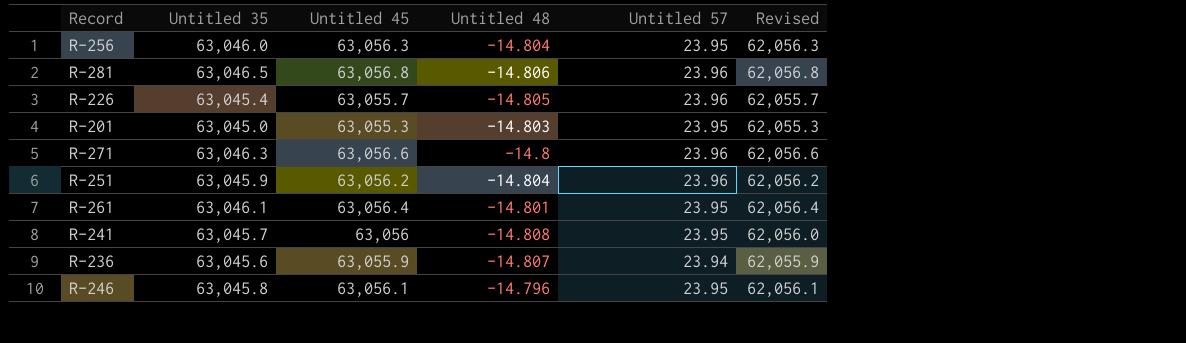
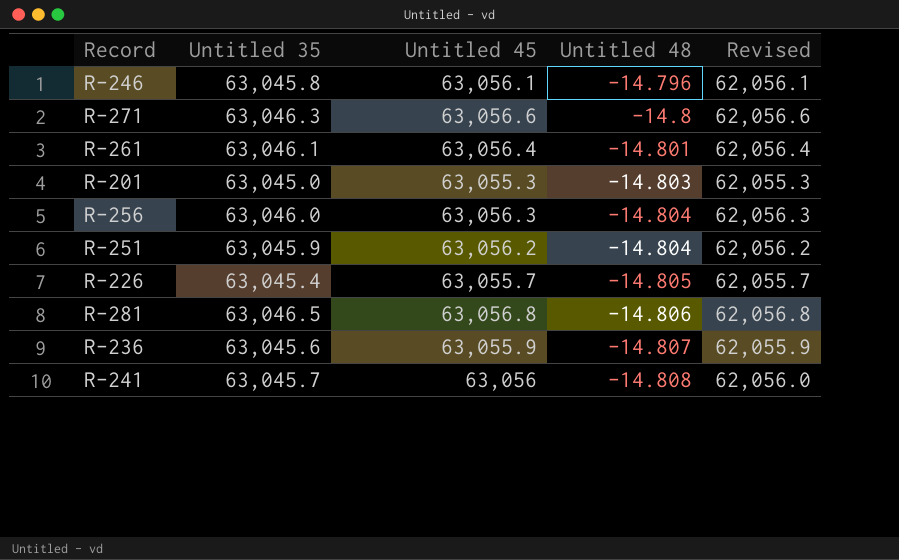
row order: none -> Untitled 48 descending
column Untitled 57 | position: 5 -> none

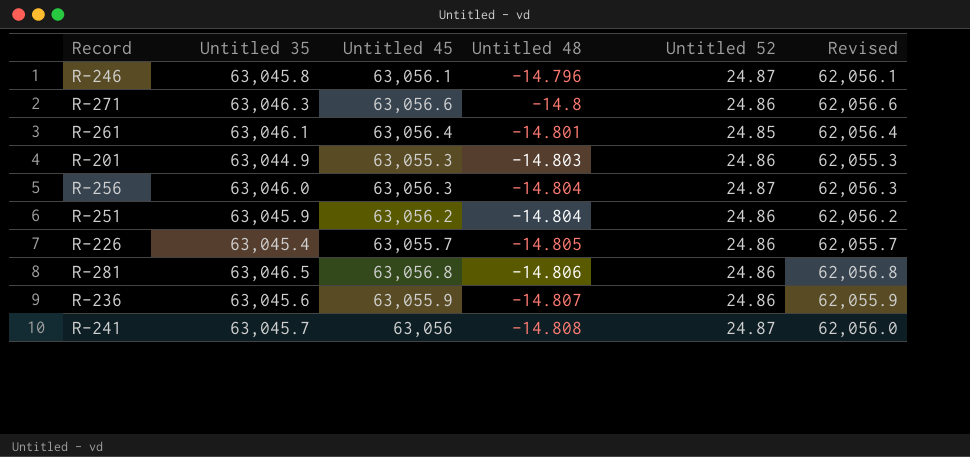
column Untitled 52 | position: none -> 5
R-201 | Untitled 35: 63,045.0 -> 63,044.9

